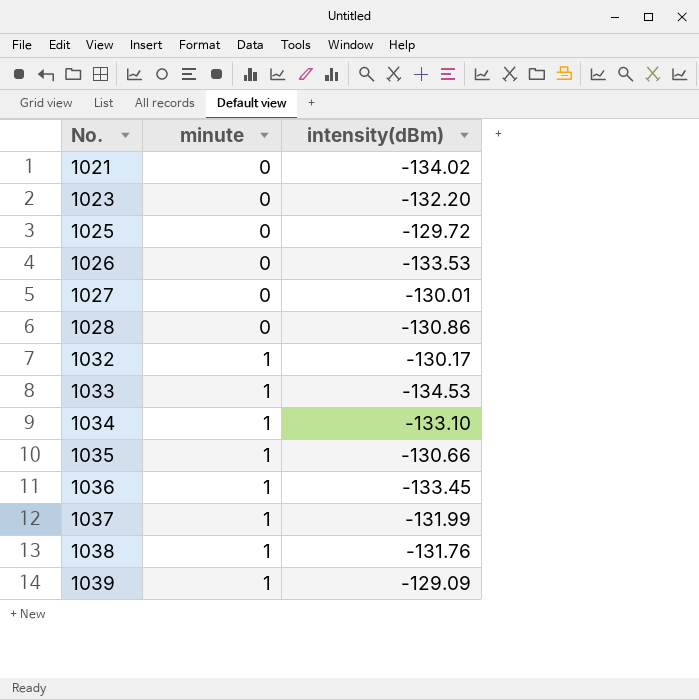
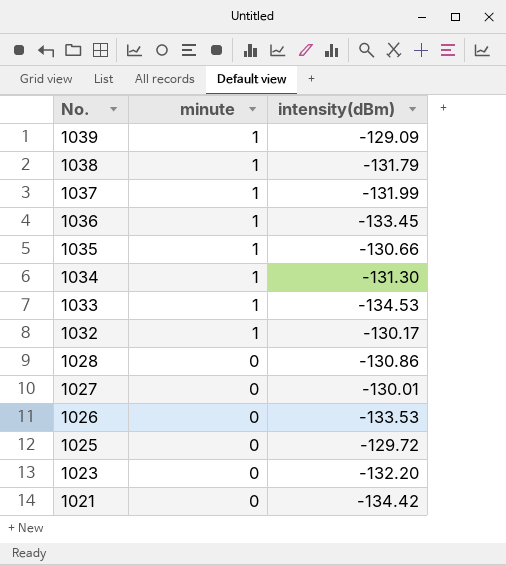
row order: No. ascending -> No. descending
1038 | intensity(dBm): -131.76 -> -131.79
1034 | intensity(dBm): -133.10 -> -131.30
1021 | intensity(dBm): -134.02 -> -134.42

